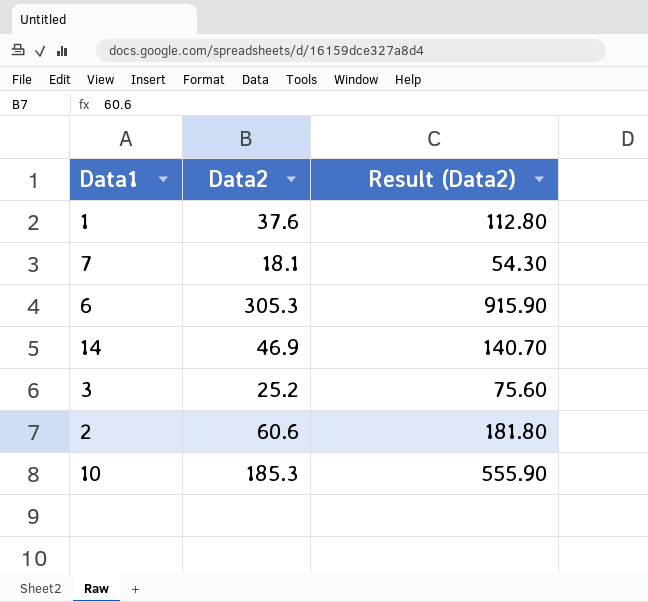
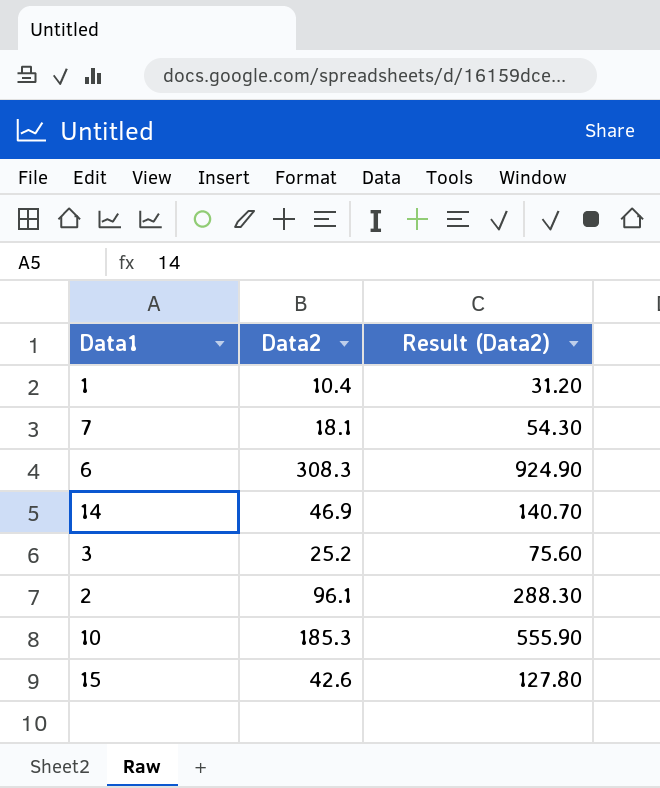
1 | Data2: 37.6 -> 10.4
1 | Result (Data2): 112.80 -> 31.20
6 | Data2: 305.3 -> 308.3
6 | Result (Data2): 915.90 -> 924.90
2 | Data2: 60.6 -> 96.1
2 | Result (Data2): 181.80 -> 288.30
row 15: none -> 42.6 | 127.80

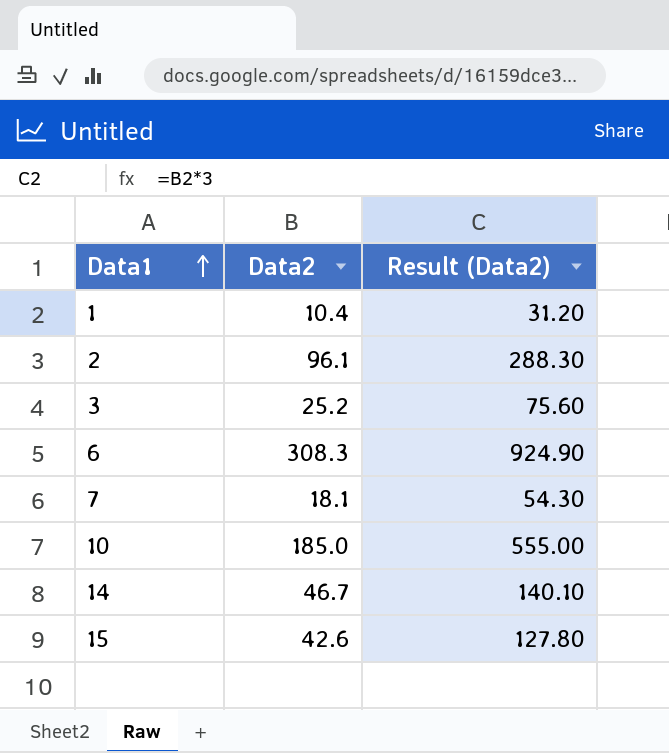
row order: none -> Data1 ascending
10 | Data2: 185.3 -> 185.0
10 | Result (Data2): 555.90 -> 555.00
14 | Data2: 46.9 -> 46.7
14 | Result (Data2): 140.70 -> 140.10

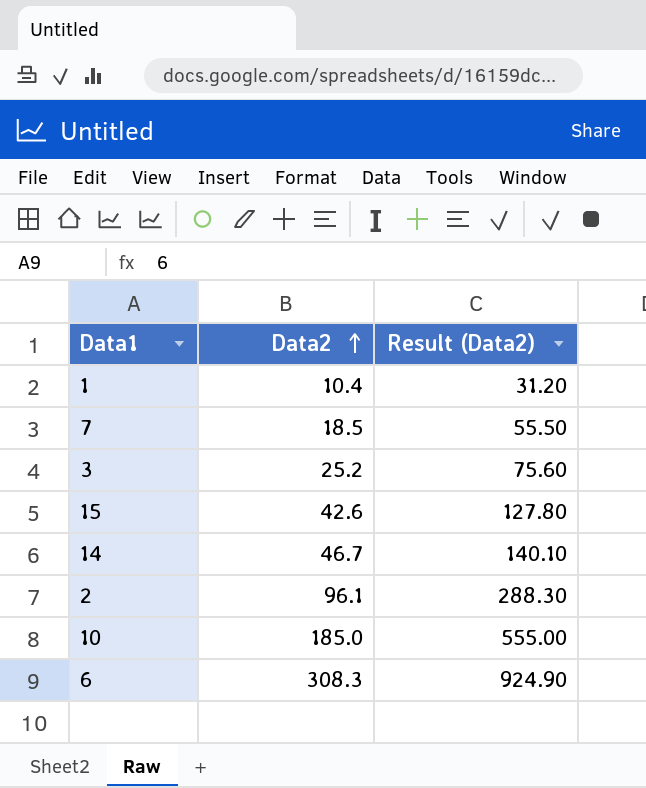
row order: Data1 ascending -> Data2 ascending
7 | Data2: 18.1 -> 18.5
7 | Result (Data2): 54.30 -> 55.50

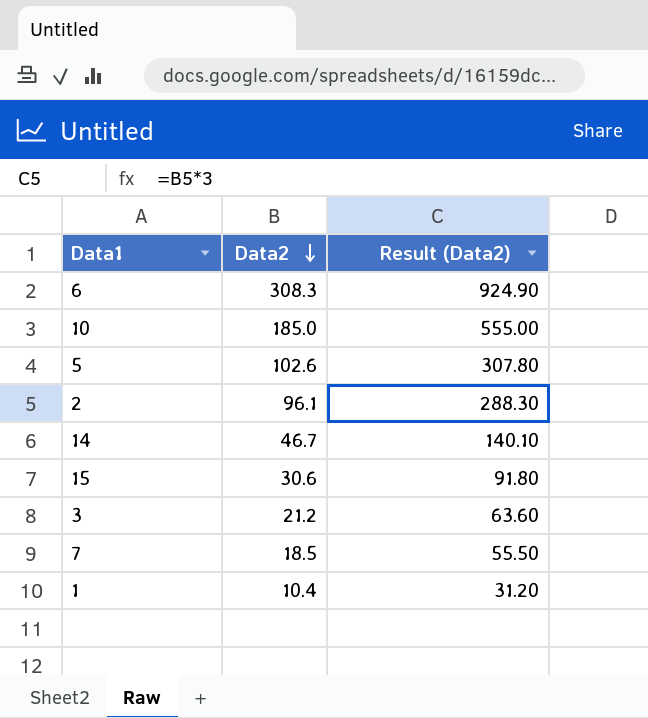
row order: Data2 ascending -> Data2 descending
row 5: none -> 102.6 | 307.80
15 | Data2: 42.6 -> 30.6
15 | Result (Data2): 127.80 -> 91.80
3 | Data2: 25.2 -> 21.2
3 | Result (Data2): 75.60 -> 63.60

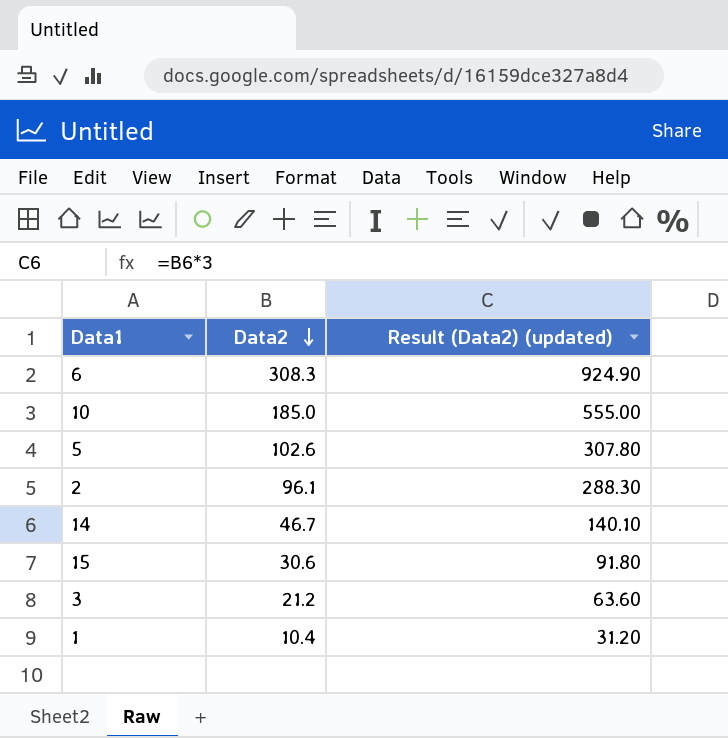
column name: Result (Data2) -> Result (Data2) (updated)
row 7: 18.5 | 55.50 -> none

